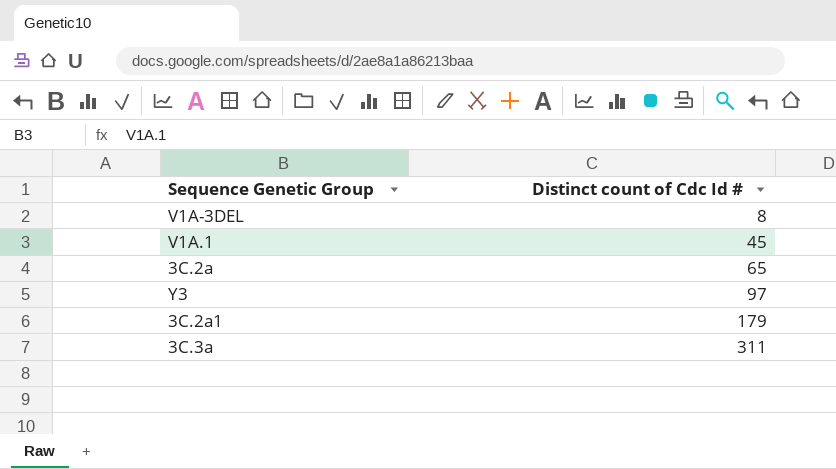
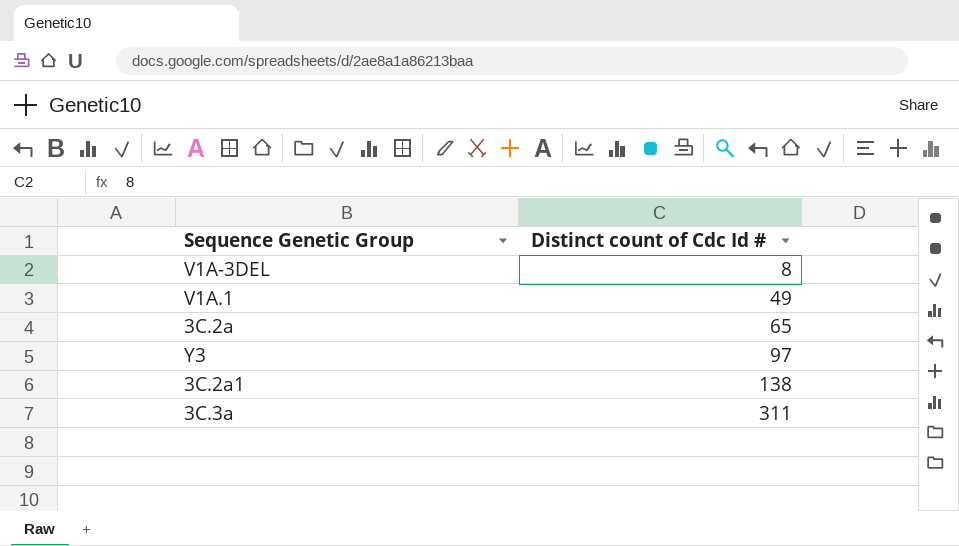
V1A.1 | Distinct count of Cdc Id #: 45 -> 49
3C.2a1 | Distinct count of Cdc Id #: 179 -> 138

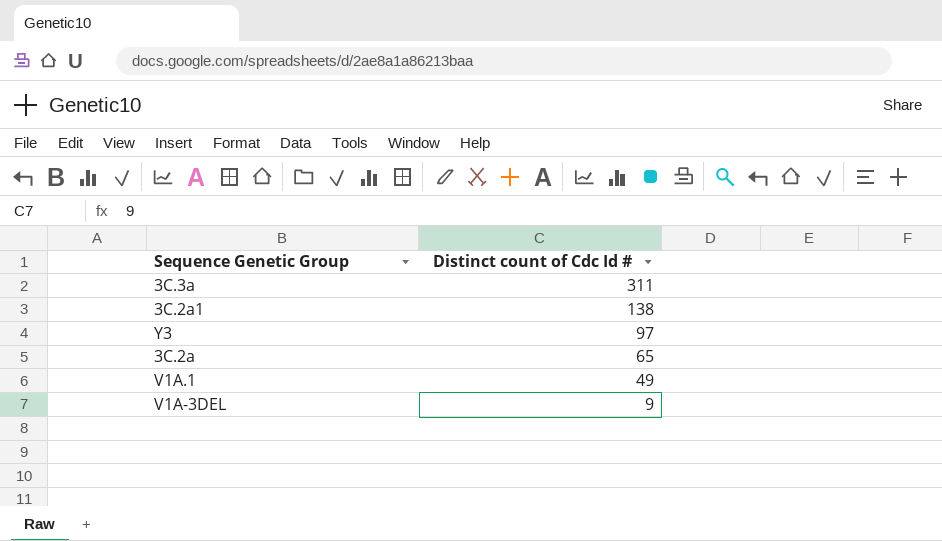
row order: Distinct count of Cdc Id # ascending -> Distinct count of Cdc Id # descending
V1A-3DEL | Distinct count of Cdc Id #: 8 -> 9

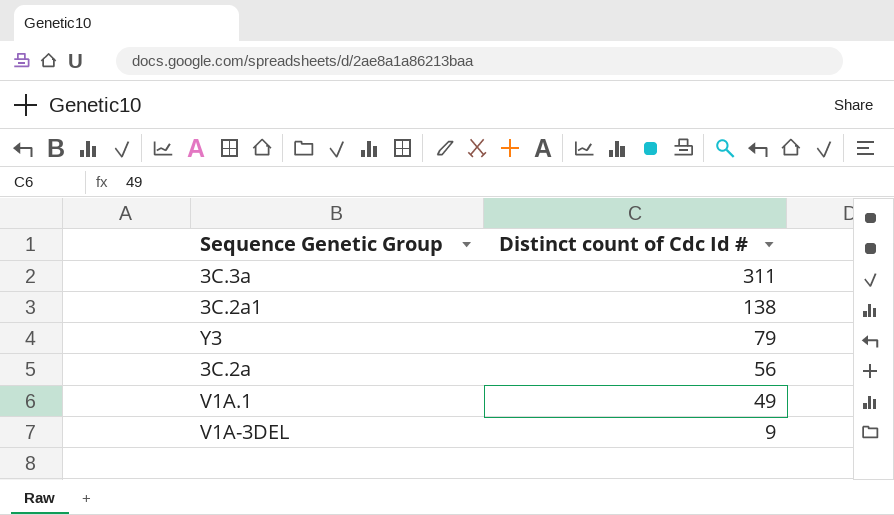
Y3 | Distinct count of Cdc Id #: 97 -> 79
3C.2a | Distinct count of Cdc Id #: 65 -> 56

